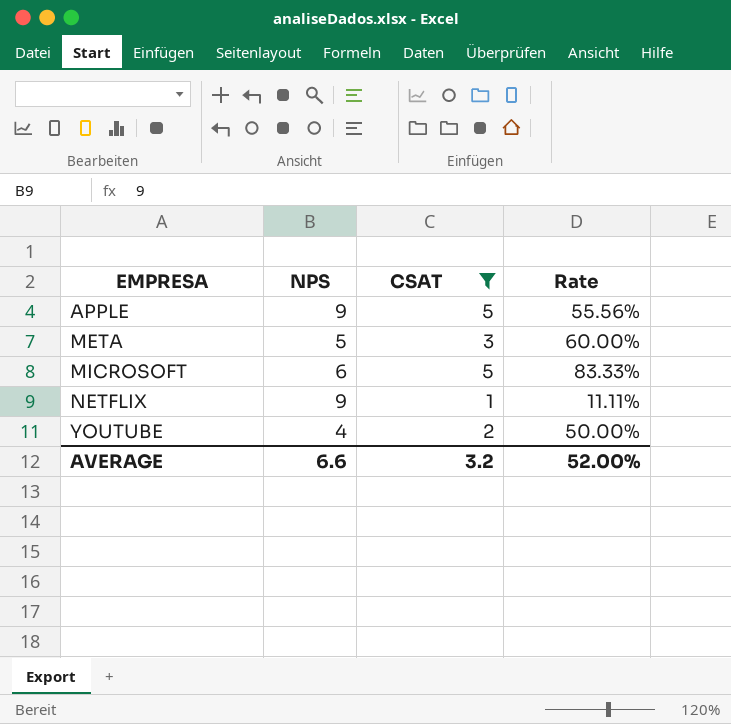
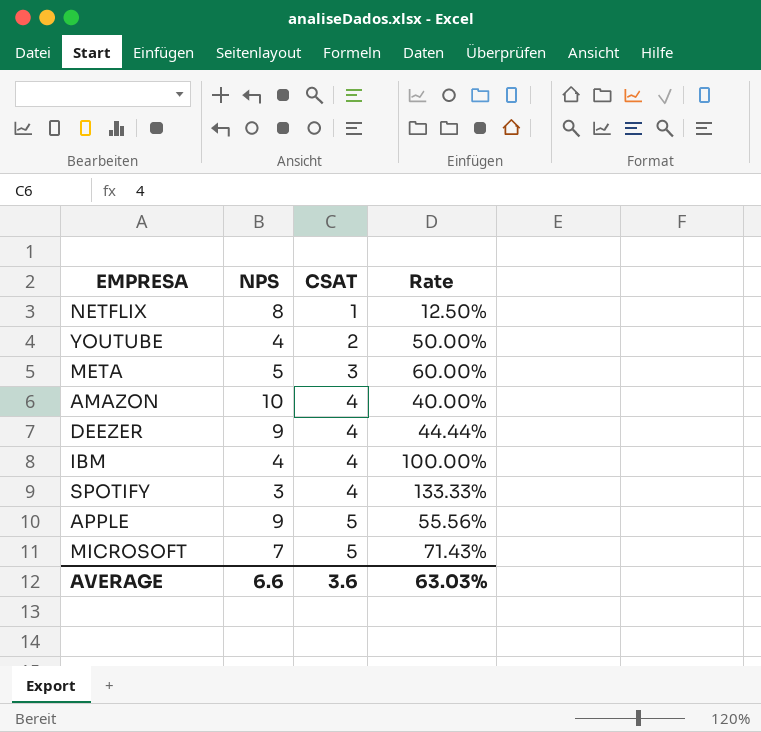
filter: CSAT != 4 -> none
row order: EMPRESA ascending -> CSAT ascending
NETFLIX | NPS: 9 -> 8
NETFLIX | Rate: 11.11% -> 12.50%
MICROSOFT | NPS: 6 -> 7
MICROSOFT | Rate: 83.33% -> 71.43%
AVERAGE | CSAT: 3.2 -> 3.6
AVERAGE | Rate: 52.00% -> 63.03%

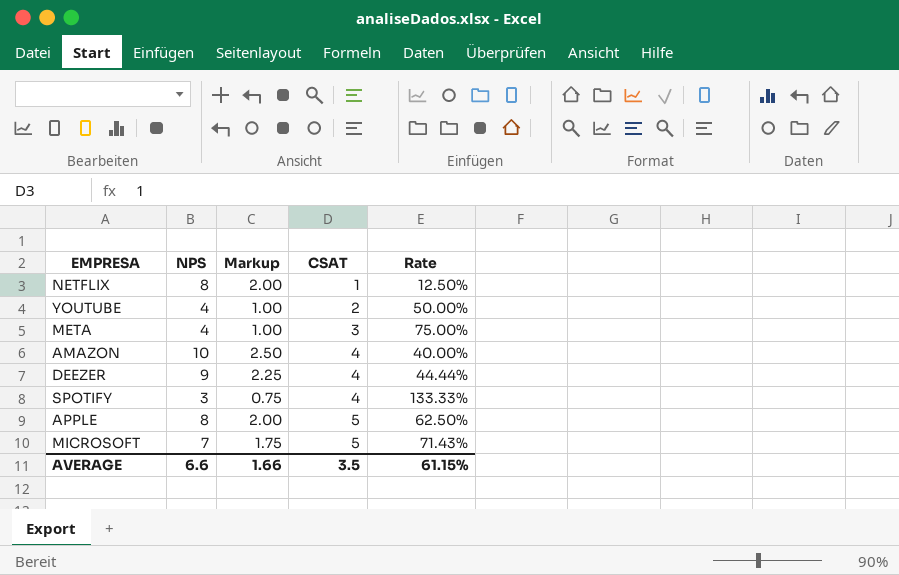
column Markup | formula: none -> [NPS] * 0.25
row IBM: 4 | 4 | 100.00% -> none
META | NPS: 5 -> 4
META | Rate: 60.00% -> 75.00%
APPLE | NPS: 9 -> 8
APPLE | Rate: 55.56% -> 62.50%
AVERAGE | CSAT: 3.6 -> 3.5
AVERAGE | Rate: 63.03% -> 61.15%

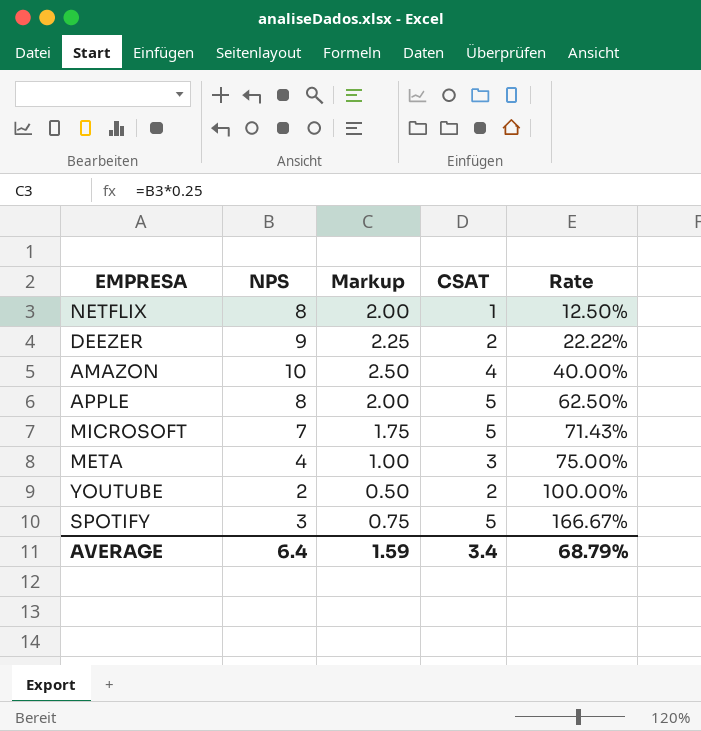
row order: CSAT ascending -> Rate ascending
DEEZER | CSAT: 4 -> 2
DEEZER | Rate: 44.44% -> 22.22%
YOUTUBE | NPS: 4 -> 2
YOUTUBE | Markup: 1.00 -> 0.50
YOUTUBE | Rate: 50.00% -> 100.00%
SPOTIFY | CSAT: 4 -> 5
SPOTIFY | Rate: 133.33% -> 166.67%
AVERAGE | NPS: 6.6 -> 6.4
AVERAGE | Markup: 1.66 -> 1.59
AVERAGE | CSAT: 3.5 -> 3.4
AVERAGE | Rate: 61.15% -> 68.79%

